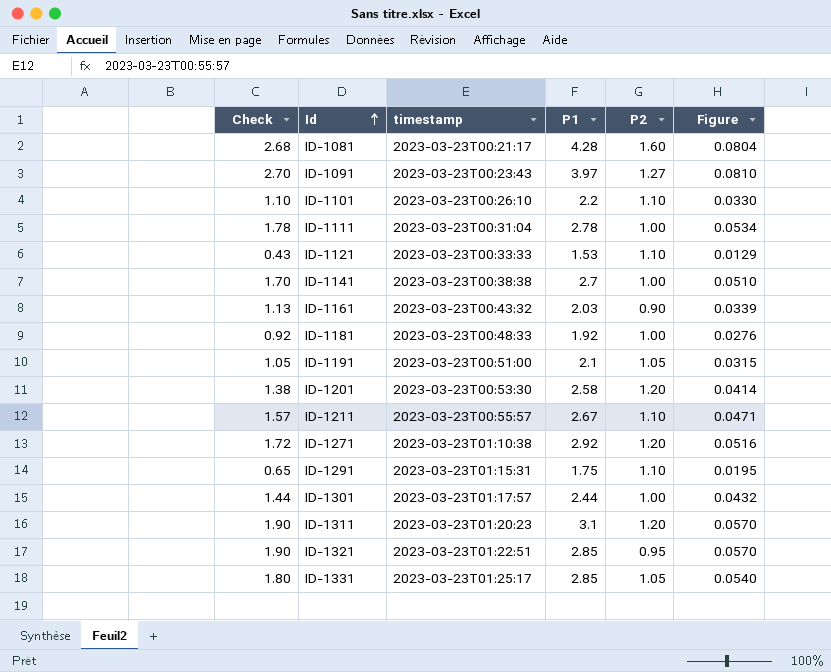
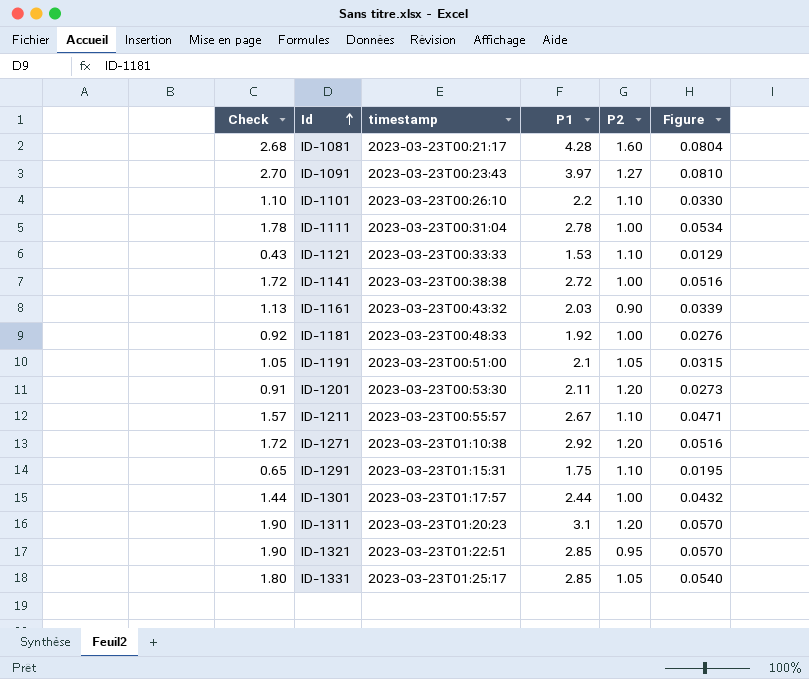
ID-1141 | Check: 1.70 -> 1.72
ID-1141 | P1: 2.7 -> 2.72
ID-1141 | Figure: 0.0510 -> 0.0516
ID-1201 | Check: 1.38 -> 0.91
ID-1201 | P1: 2.58 -> 2.11
ID-1201 | Figure: 0.0414 -> 0.0273

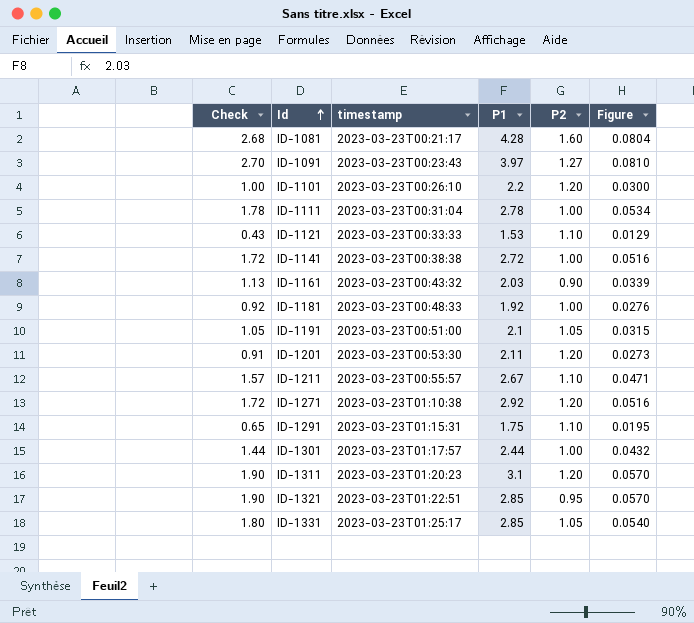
ID-1101 | Check: 1.10 -> 1.00
ID-1101 | P2: 1.10 -> 1.20
ID-1101 | Figure: 0.0330 -> 0.0300

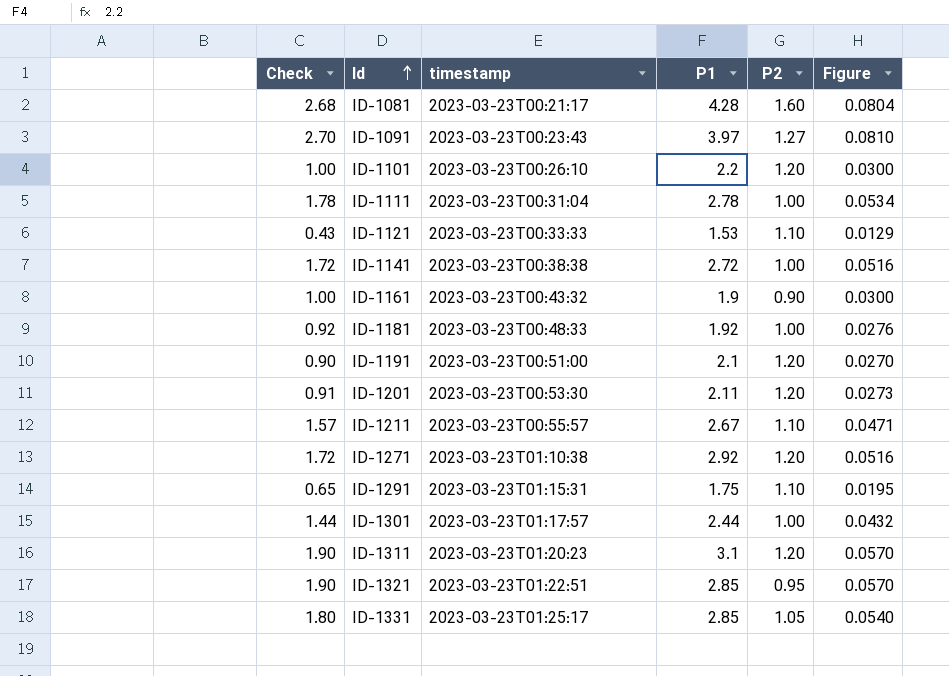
ID-1161 | Check: 1.13 -> 1.00
ID-1161 | P1: 2.03 -> 1.9
ID-1161 | Figure: 0.0339 -> 0.0300
ID-1191 | Check: 1.05 -> 0.90
ID-1191 | P2: 1.05 -> 1.20
ID-1191 | Figure: 0.0315 -> 0.0270

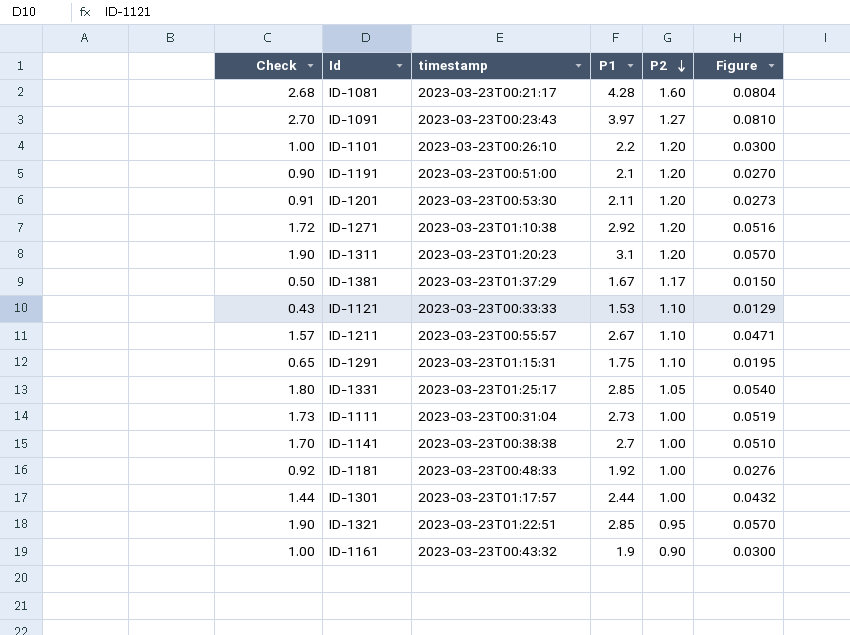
row order: Id ascending -> P2 descending
row ID-1381: none -> 0.50 | 2023-03-23T01:37:29 | 1.67 | 1.17 | 0.0150
ID-1111 | Check: 1.78 -> 1.73
ID-1111 | P1: 2.78 -> 2.73
ID-1111 | Figure: 0.0534 -> 0.0519
ID-1141 | Check: 1.72 -> 1.70
ID-1141 | P1: 2.72 -> 2.7
ID-1141 | Figure: 0.0516 -> 0.0510

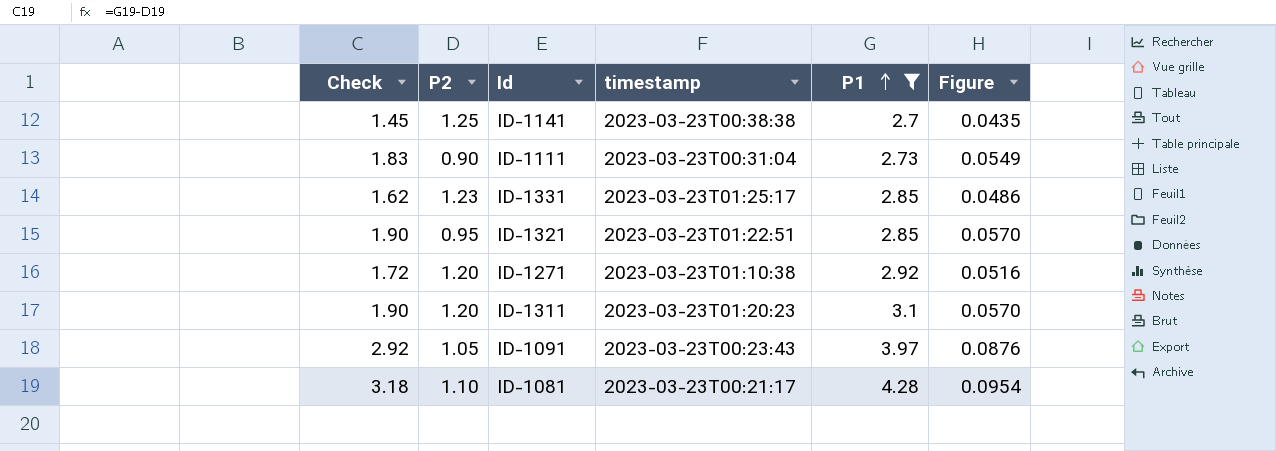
filter: none -> P1 >= 2.7
row order: P2 descending -> P1 ascending
column P2 | position: 5 -> 2
ID-1141 | Check: 1.70 -> 1.45
ID-1141 | P2: 1.00 -> 1.25
ID-1141 | Figure: 0.0510 -> 0.0435
ID-1111 | Check: 1.73 -> 1.83
ID-1111 | P2: 1.00 -> 0.90
ID-1111 | Figure: 0.0519 -> 0.0549
ID-1331 | Check: 1.80 -> 1.62
ID-1331 | P2: 1.05 -> 1.23
ID-1331 | Figure: 0.0540 -> 0.0486
ID-1091 | Check: 2.70 -> 2.92
ID-1091 | P2: 1.27 -> 1.05
ID-1091 | Figure: 0.0810 -> 0.0876
ID-1081 | Check: 2.68 -> 3.18
ID-1081 | P2: 1.60 -> 1.10
ID-1081 | Figure: 0.0804 -> 0.0954

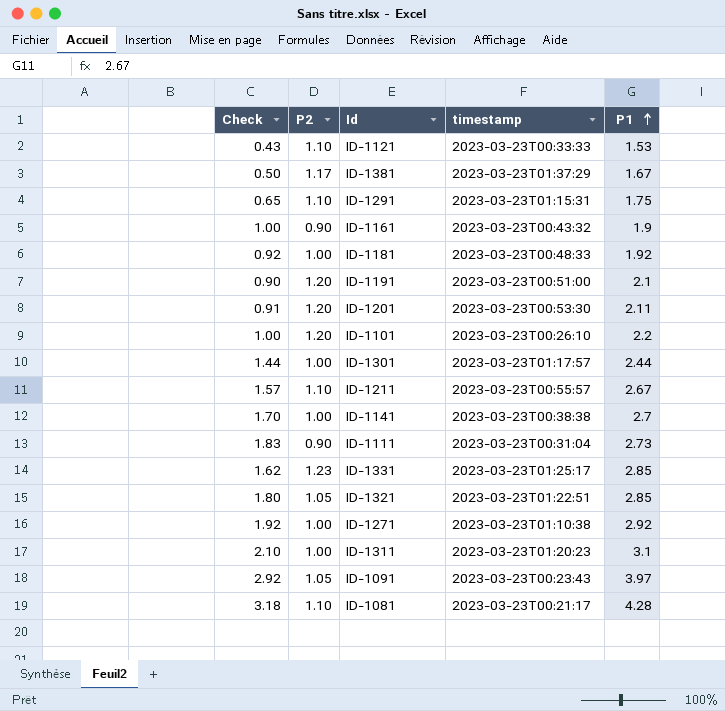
filter: P1 >= 2.7 -> none
column Figure | formula: [Check] * 0.03 -> none
ID-1141 | Check: 1.45 -> 1.70
ID-1141 | P2: 1.25 -> 1.00
ID-1321 | Check: 1.90 -> 1.80
ID-1321 | P2: 0.95 -> 1.05
ID-1271 | Check: 1.72 -> 1.92
ID-1271 | P2: 1.20 -> 1.00
ID-1311 | Check: 1.90 -> 2.10
ID-1311 | P2: 1.20 -> 1.00

